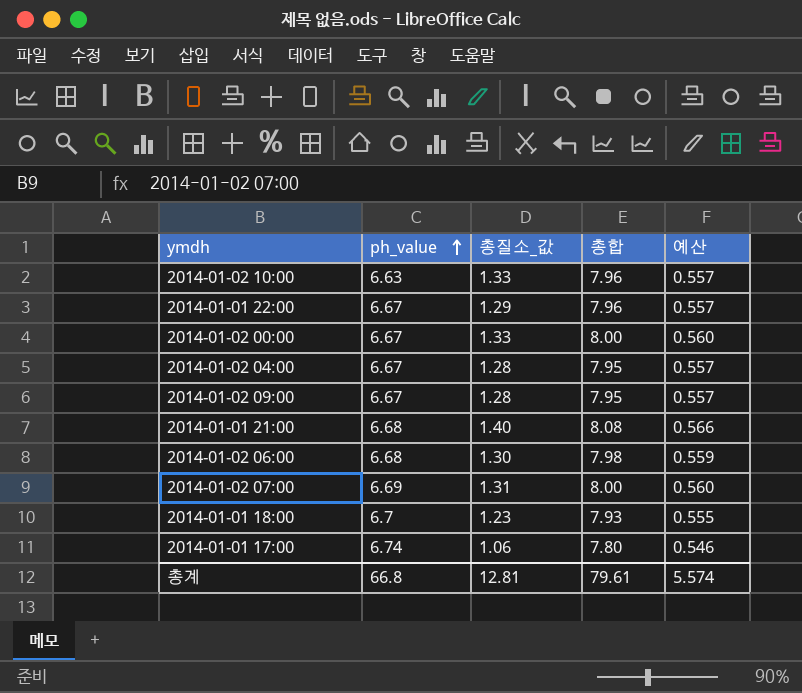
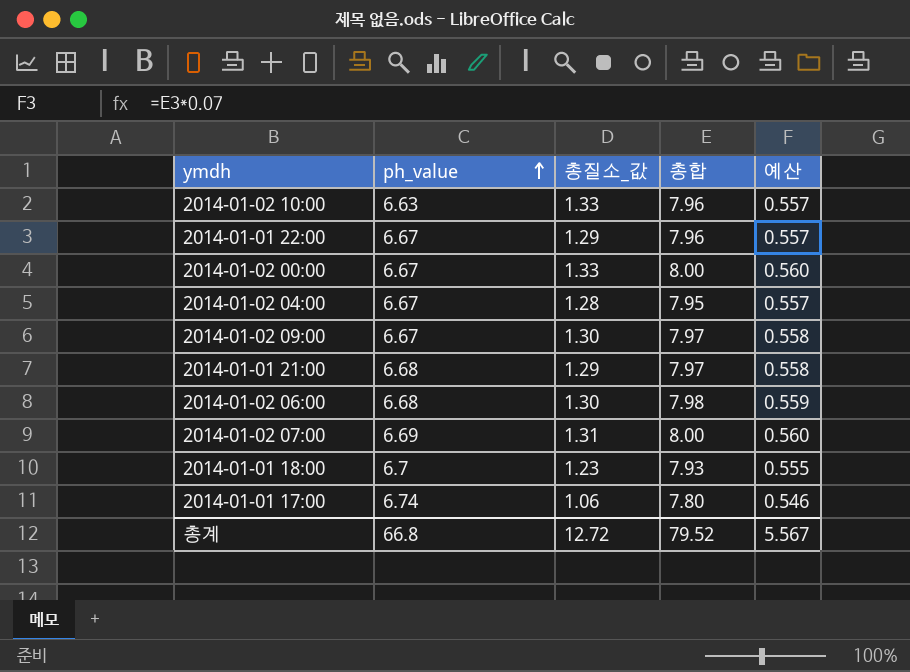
2014-01-02 09:00 | 총질소_값: 1.28 -> 1.30
2014-01-02 09:00 | 총합: 7.95 -> 7.97
2014-01-02 09:00 | 예산: 0.557 -> 0.558
2014-01-01 21:00 | 총질소_값: 1.40 -> 1.29
2014-01-01 21:00 | 총합: 8.08 -> 7.97
2014-01-01 21:00 | 예산: 0.566 -> 0.558
총계 | 총질소_값: 12.81 -> 12.72
총계 | 총합: 79.61 -> 79.52
총계 | 예산: 5.574 -> 5.567

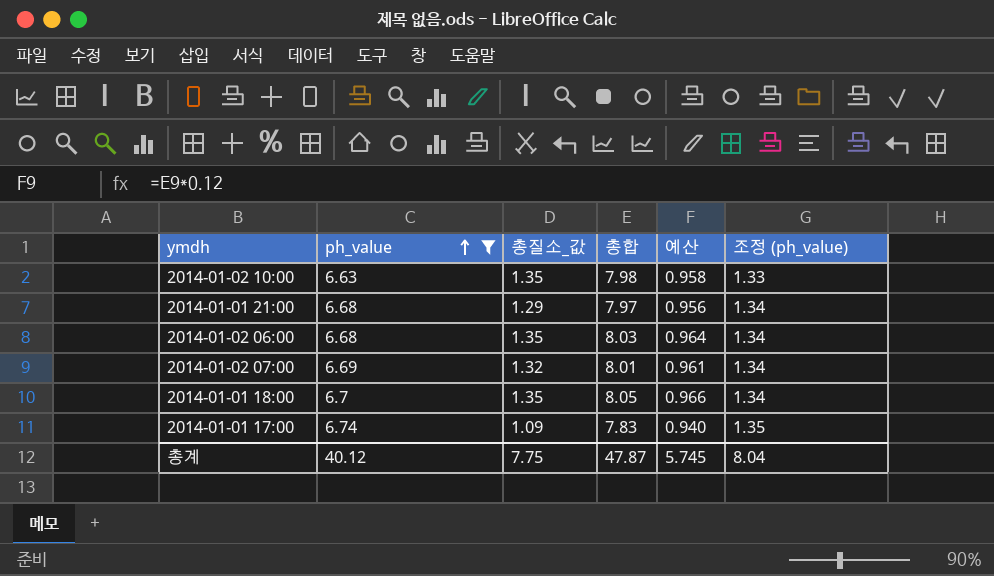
filter: none -> ph_value != 6.67
column 예산 | formula: [총합] * 0.07 -> [총합] * 0.12
column 조정 (ph_value) | formula: none -> [ph_value] * 0.2
2014-01-02 10:00 | 총질소_값: 1.33 -> 1.35
2014-01-02 10:00 | 총합: 7.96 -> 7.98
2014-01-02 06:00 | 총질소_값: 1.30 -> 1.35
2014-01-02 06:00 | 총합: 7.98 -> 8.03
2014-01-02 07:00 | 총질소_값: 1.31 -> 1.32
2014-01-02 07:00 | 총합: 8.00 -> 8.01
2014-01-01 18:00 | 총질소_값: 1.23 -> 1.35
2014-01-01 18:00 | 총합: 7.93 -> 8.05
2014-01-01 17:00 | 총질소_값: 1.06 -> 1.09
2014-01-01 17:00 | 총합: 7.80 -> 7.83
총계 | ph_value: 66.8 -> 40.12
총계 | 총질소_값: 12.72 -> 7.75
총계 | 총합: 79.52 -> 47.87
총계 | 예산: 5.567 -> 5.745

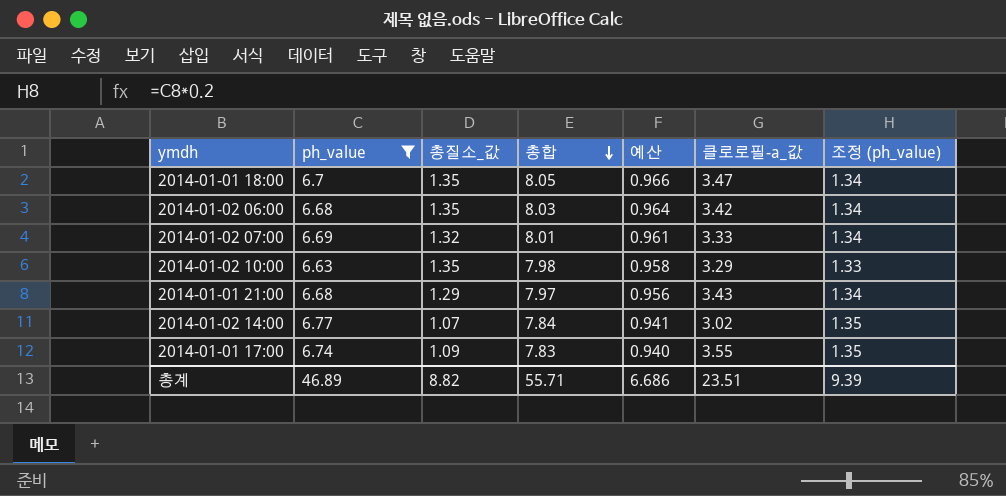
row order: ph_value ascending -> 총합 descending
column 클로로필-a_값 | position: none -> 6
row 2014-01-02 14:00: none -> 6.77 | 1.07 | 7.84 | 0.941 | 3.02 | 1.35
총계 | ph_value: 40.12 -> 46.89
총계 | 총질소_값: 7.75 -> 8.82
총계 | 총합: 47.87 -> 55.71
총계 | 예산: 5.745 -> 6.686
총계 | 조정 (ph_value): 8.04 -> 9.39

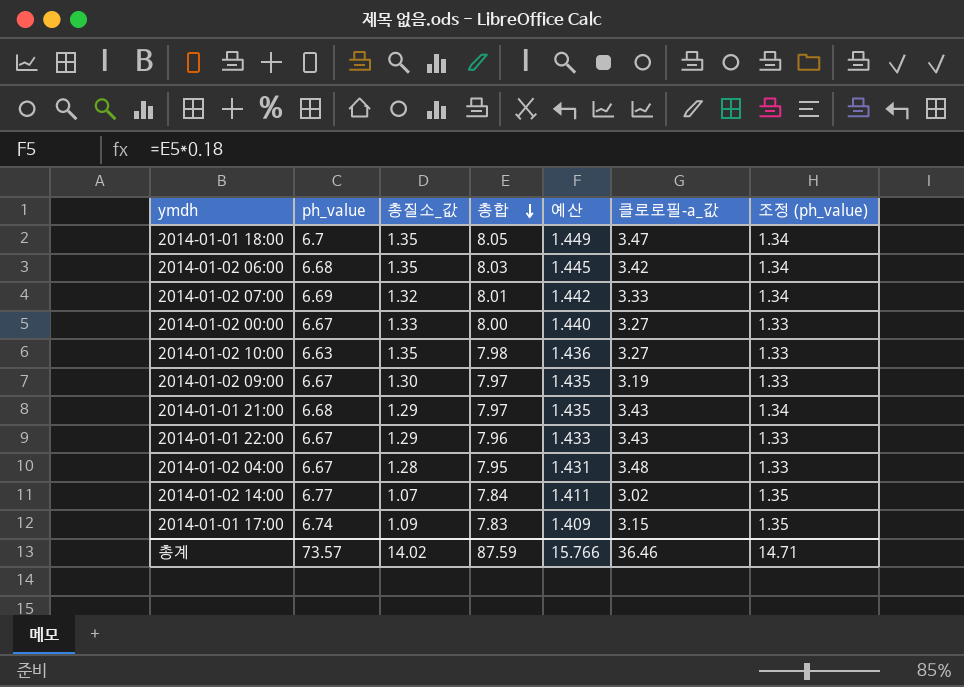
filter: ph_value != 6.67 -> none
column 예산 | formula: [총합] * 0.12 -> [총합] * 0.18
2014-01-02 10:00 | 클로로필-a_값: 3.29 -> 3.27
2014-01-01 17:00 | 클로로필-a_값: 3.55 -> 3.15
총계 | ph_value: 46.89 -> 73.57
총계 | 총질소_값: 8.82 -> 14.02
총계 | 총합: 55.71 -> 87.59
총계 | 예산: 6.686 -> 15.766
총계 | 클로로필-a_값: 23.51 -> 36.46
총계 | 조정 (ph_value): 9.39 -> 14.71

